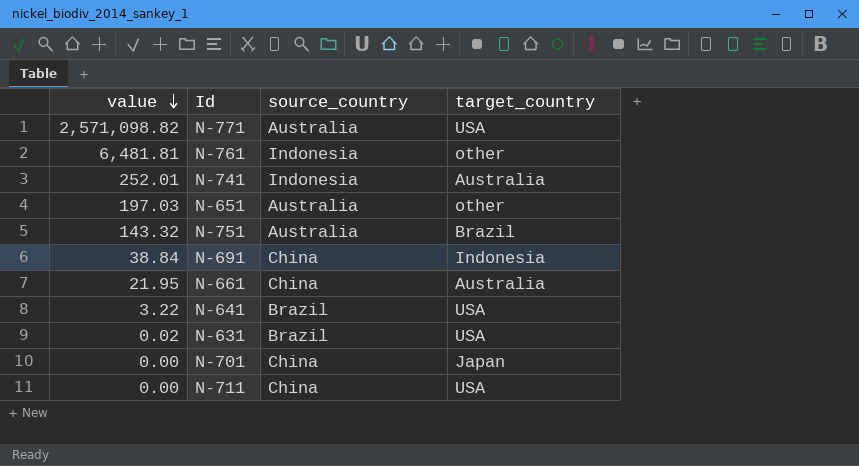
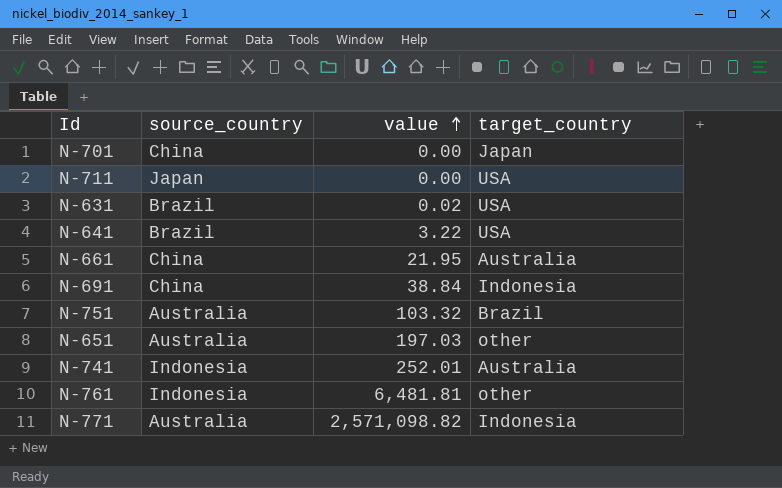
row order: value descending -> value ascending
column value | position: 1 -> 3
N-711 | source_country: China -> Japan
N-751 | value: 143.32 -> 103.32
N-771 | target_country: USA -> Indonesia

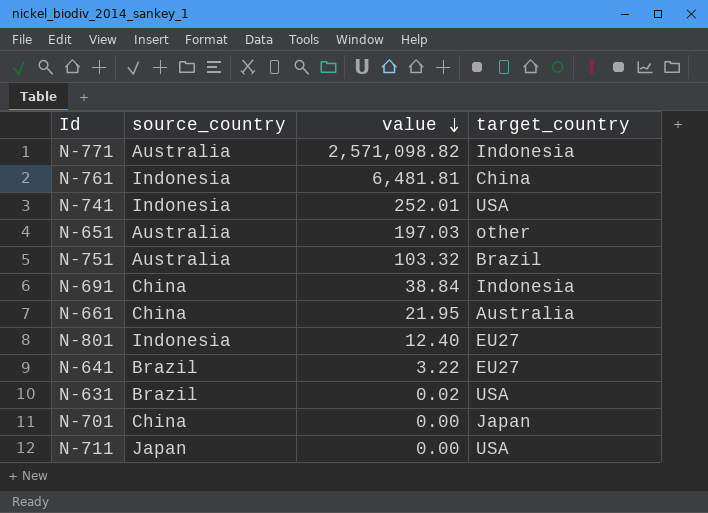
row order: value ascending -> value descending
N-761 | target_country: other -> China
N-741 | target_country: Australia -> USA
row N-801: none -> Indonesia | 12.40 | EU27
N-641 | target_country: USA -> EU27

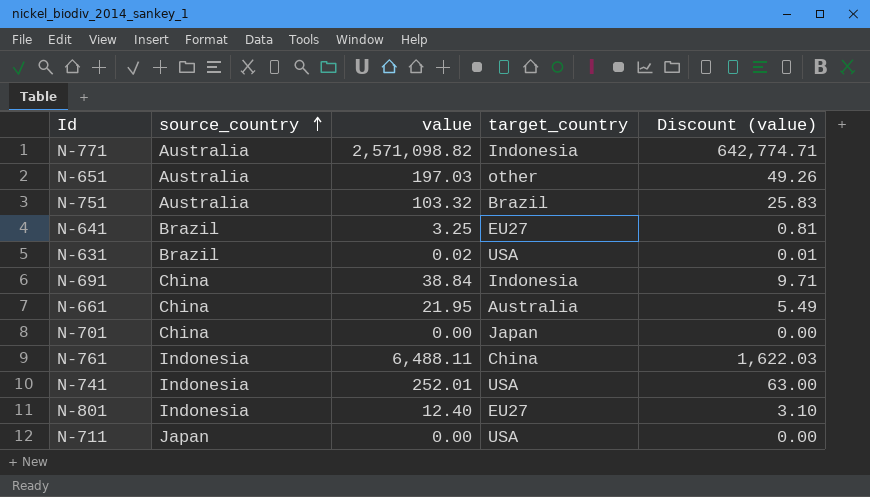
row order: value descending -> source_country ascending
column Discount (value) | formula: none -> [value] * 0.25
N-641 | value: 3.22 -> 3.25
N-761 | value: 6,481.81 -> 6,488.11

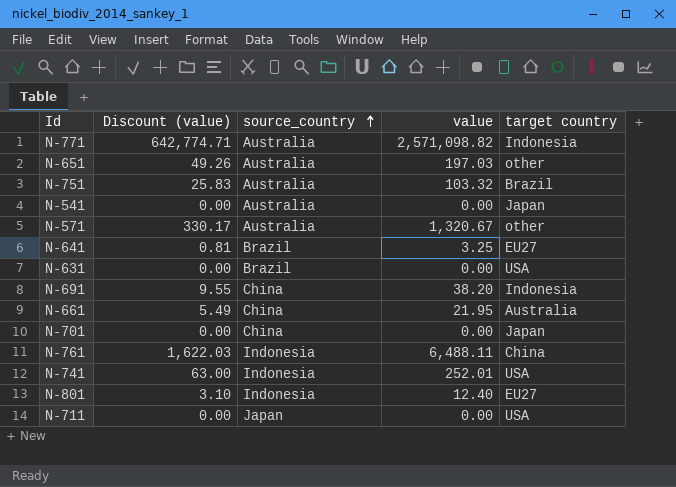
column Discount (value) | position: 5 -> 2
column name: target_country -> target country
row N-541: none -> 0.00 | Australia | 0.00 | Japan
row N-571: none -> 330.17 | Australia | 1,320.67 | other
N-631 | Discount (value): 0.01 -> 0.00
N-631 | value: 0.02 -> 0.00
N-691 | Discount (value): 9.71 -> 9.55
N-691 | value: 38.84 -> 38.20

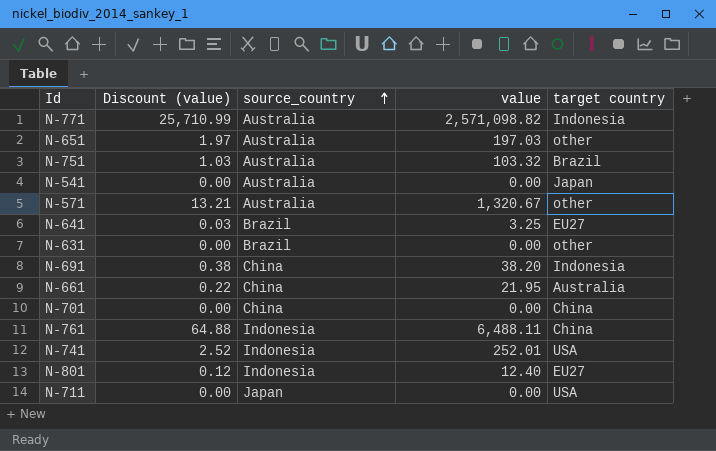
column Discount (value) | formula: [value] * 0.25 -> [value] * 0.01
N-631 | target country: USA -> other
N-701 | target country: Japan -> China

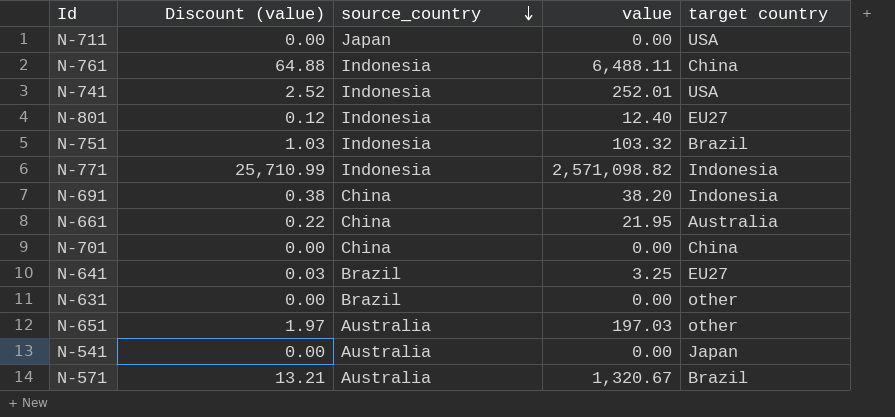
row order: source_country ascending -> source_country descending
N-751 | source_country: Australia -> Indonesia
N-771 | source_country: Australia -> Indonesia
N-571 | target country: other -> Brazil

